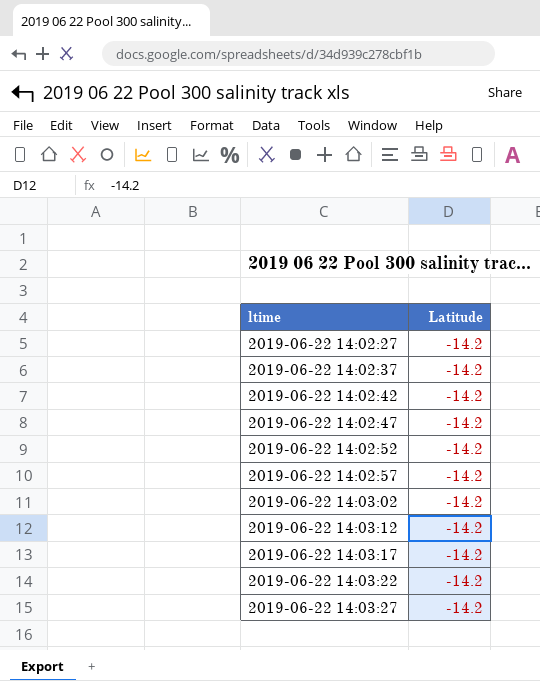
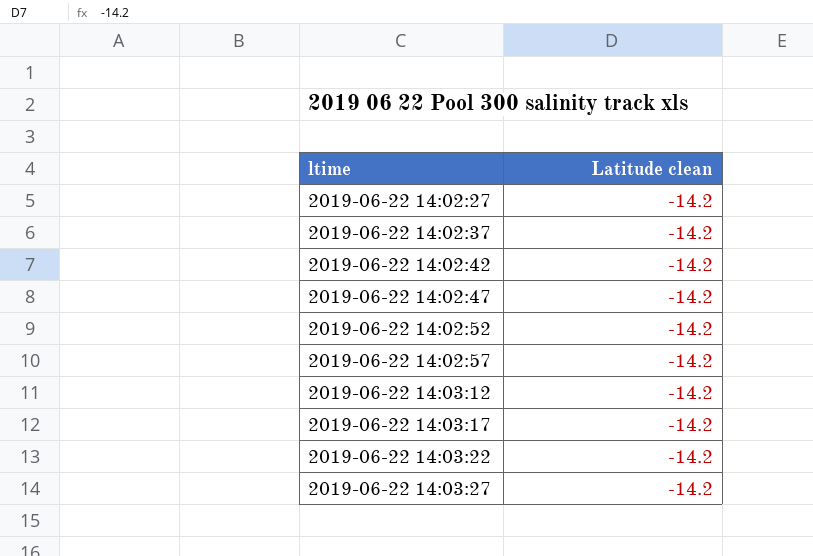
column name: Latitude -> Latitude clean
row 2019-06-22 14:03:02: -14.2 -> none

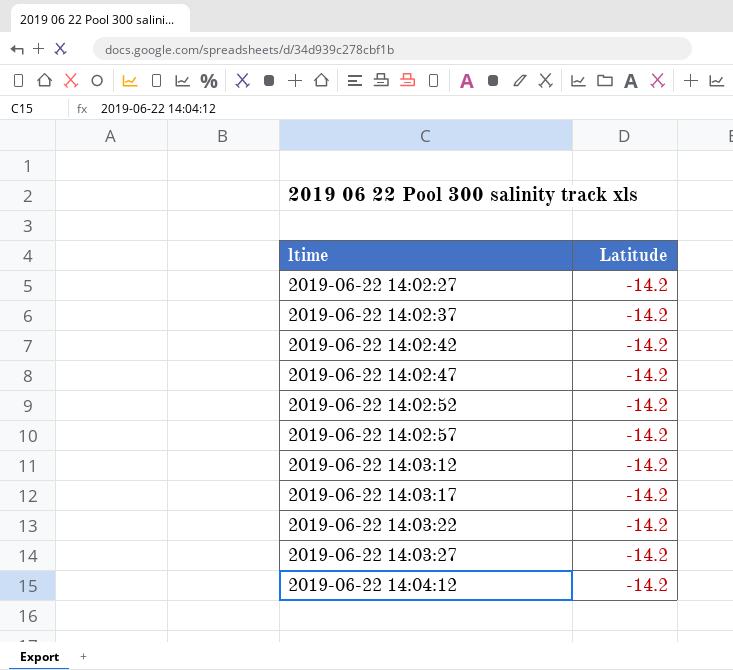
column name: Latitude clean -> Latitude
row 2019-06-22 14:04:12: none -> -14.2

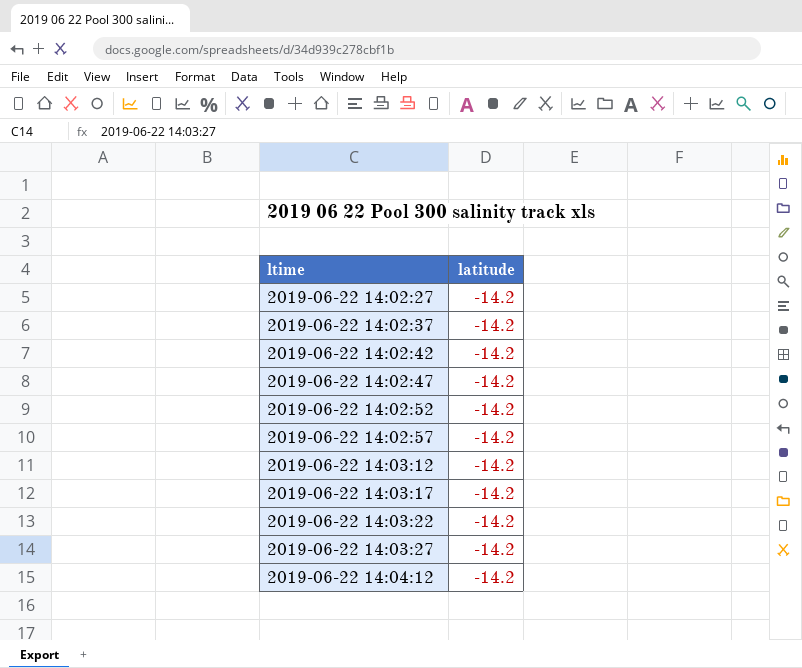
column name: Latitude -> latitude

